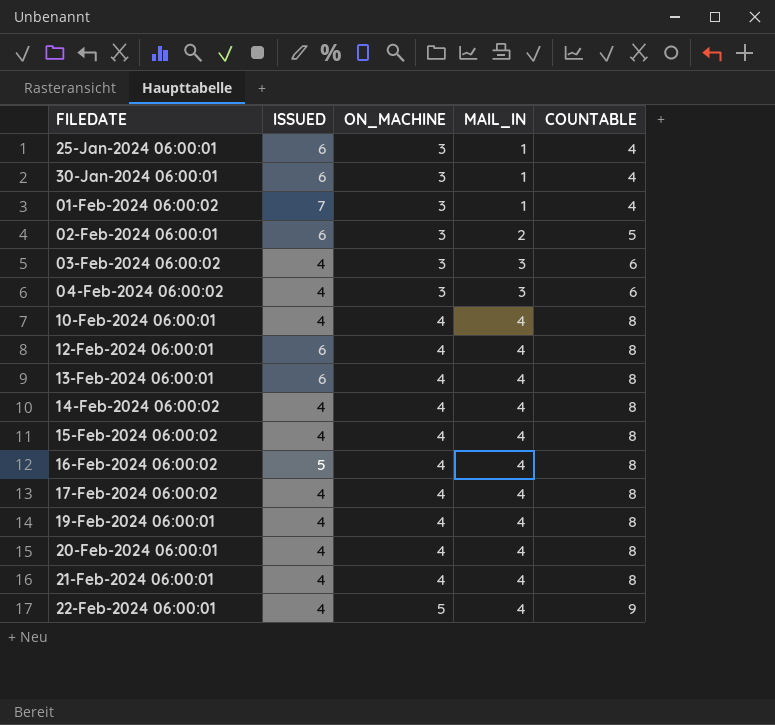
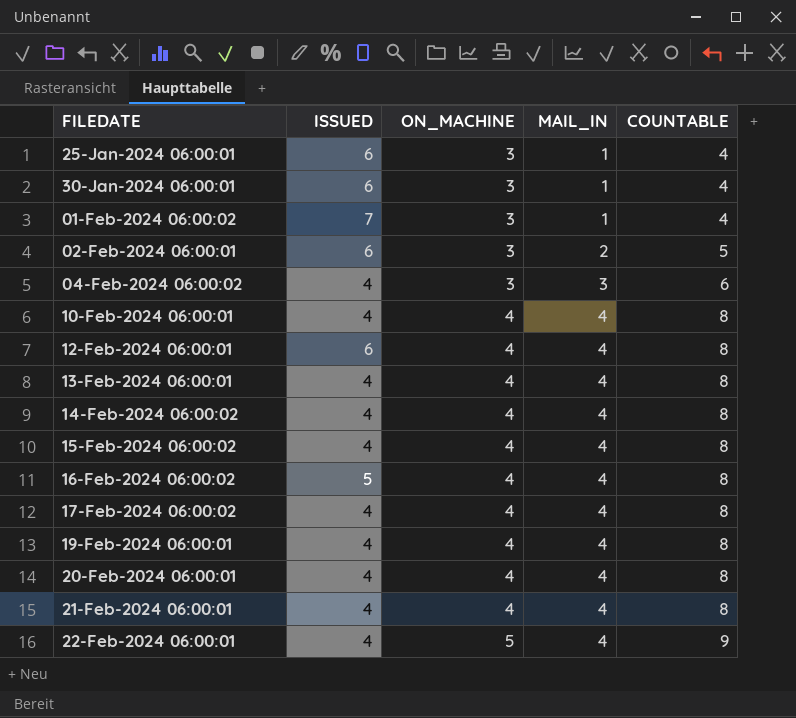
row 03-Feb-2024 06:00:02: 4 | 3 | 3 | 6 -> none
13-Feb-2024 06:00:01 | ISSUED: 6 -> 4

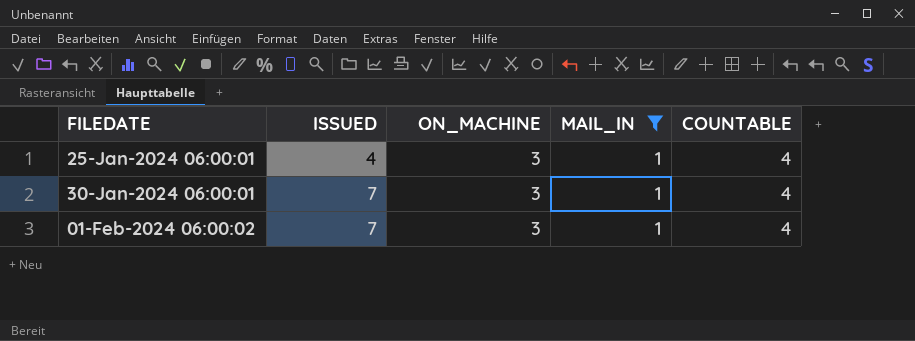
filter: none -> MAIL_IN = 1
25-Jan-2024 06:00:01 | ISSUED: 6 -> 4
30-Jan-2024 06:00:01 | ISSUED: 6 -> 7

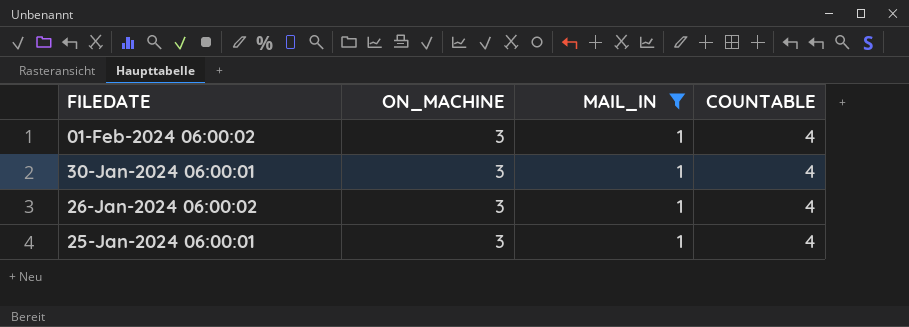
row order: FILEDATE ascending -> FILEDATE descending
column ISSUED | position: 2 -> none
row 26-Jan-2024 06:00:02: none -> 3 | 1 | 4

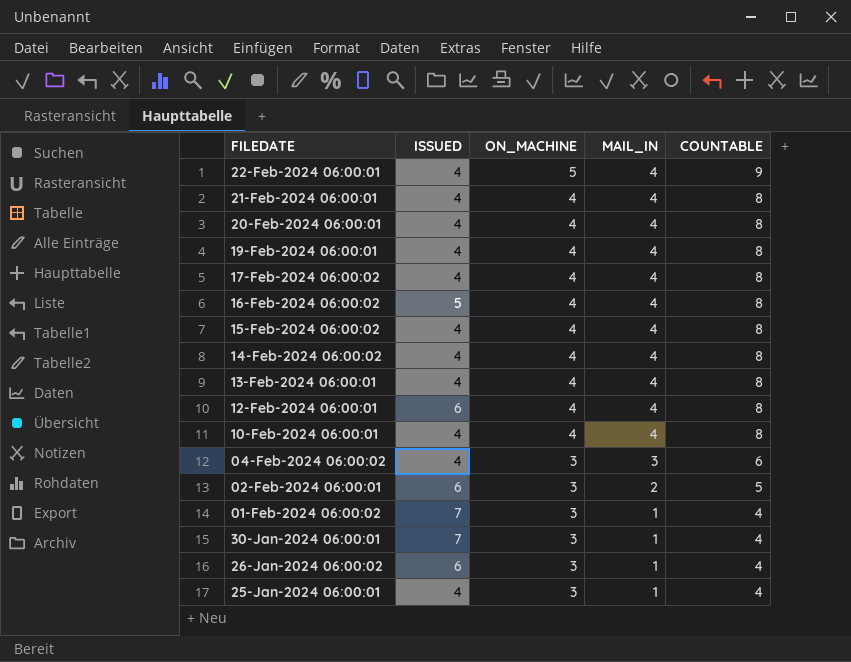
filter: MAIL_IN = 1 -> none
column ISSUED | position: none -> 2

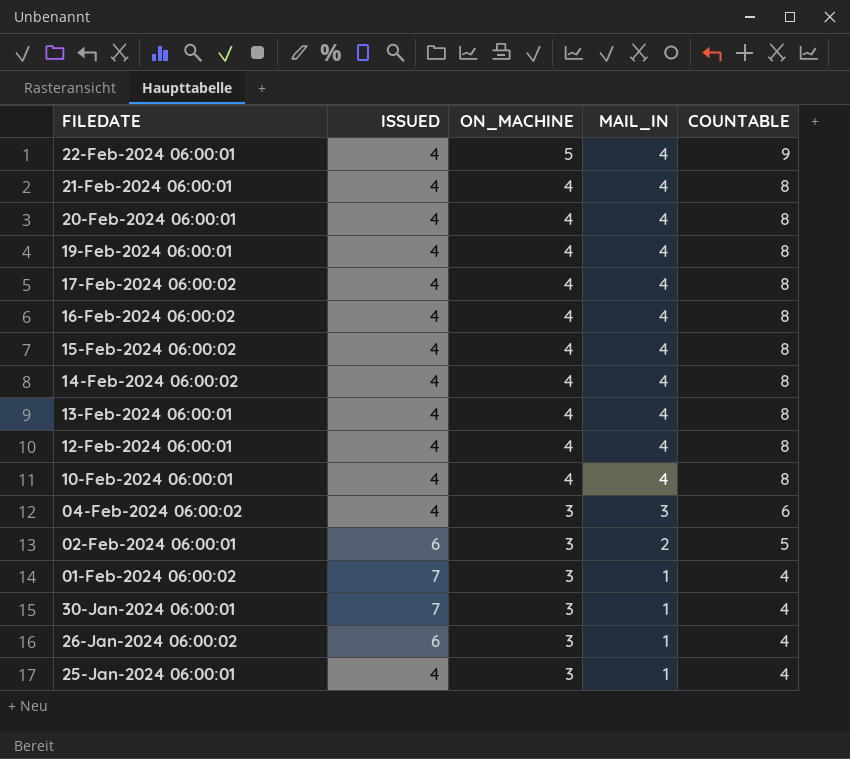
16-Feb-2024 06:00:02 | ISSUED: 5 -> 4
12-Feb-2024 06:00:01 | ISSUED: 6 -> 4

